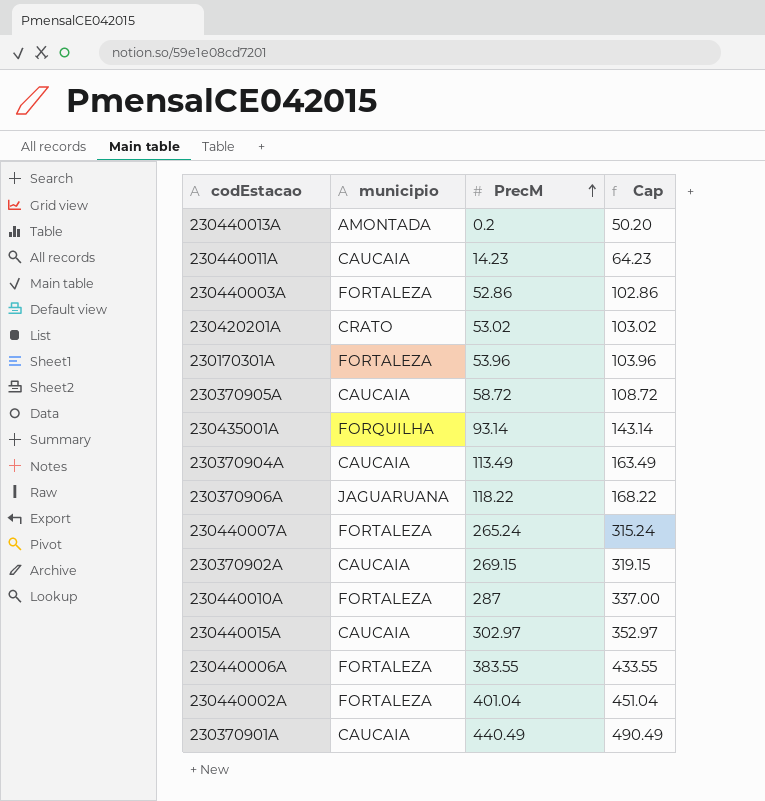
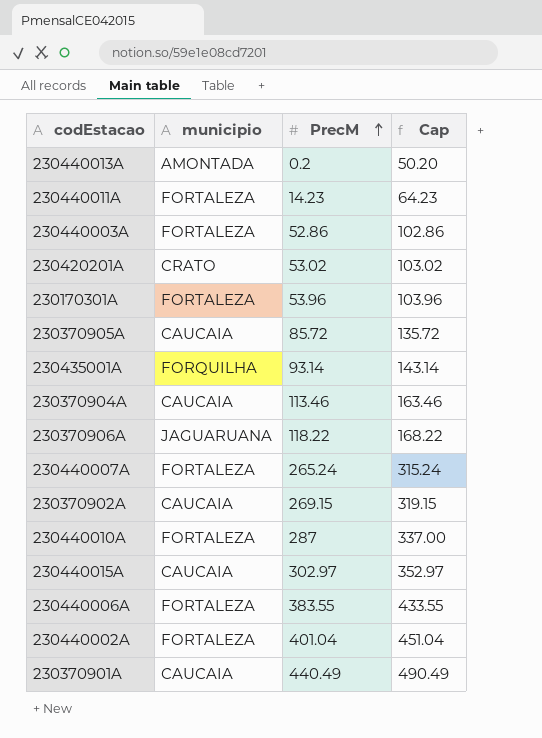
230440011A | municipio: CAUCAIA -> FORTALEZA
230370905A | PrecM: 58.72 -> 85.72
230370905A | Cap: 108.72 -> 135.72
230370904A | PrecM: 113.49 -> 113.46
230370904A | Cap: 163.49 -> 163.46

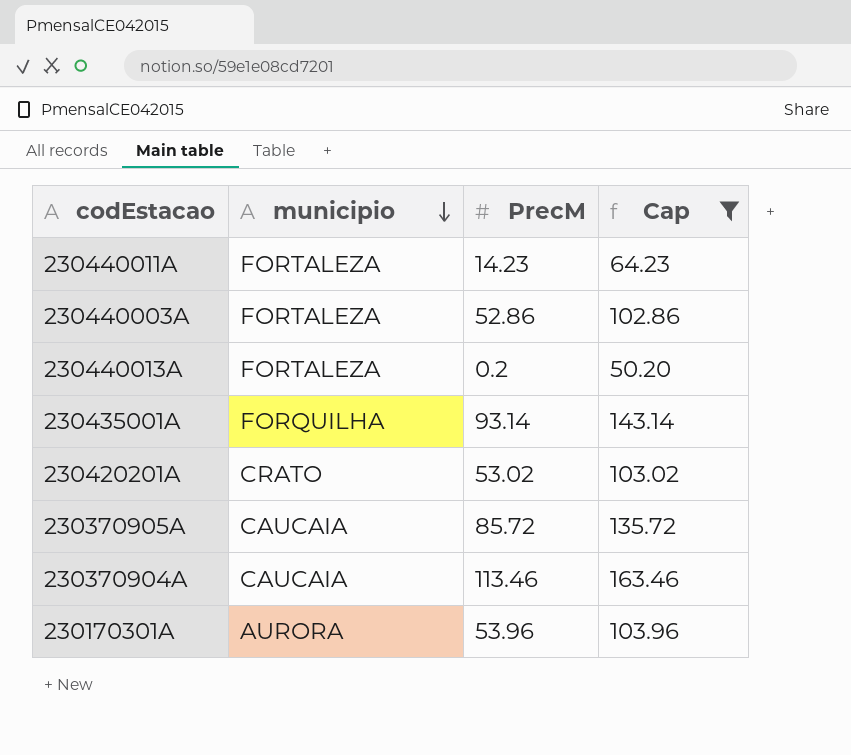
filter: none -> Cap <= 163.46
row order: PrecM ascending -> municipio descending
230440013A | municipio: AMONTADA -> FORTALEZA
230170301A | municipio: FORTALEZA -> AURORA

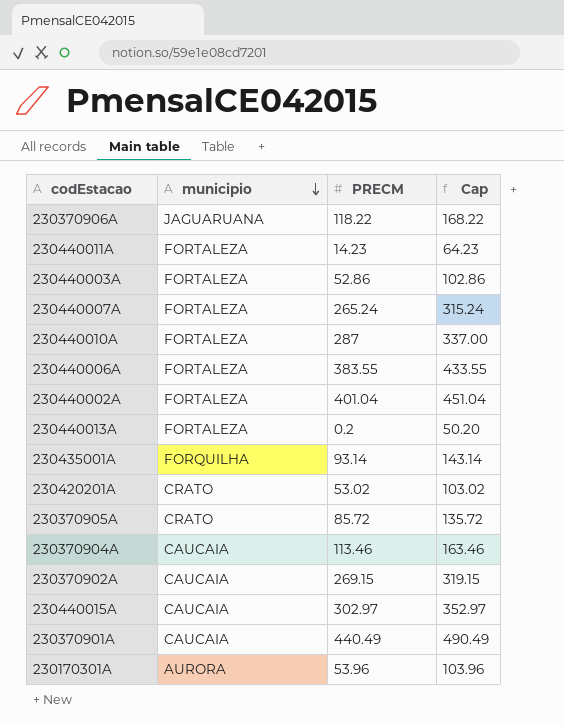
filter: Cap <= 163.46 -> none
column name: PrecM -> PRECM
230370905A | municipio: CAUCAIA -> CRATO

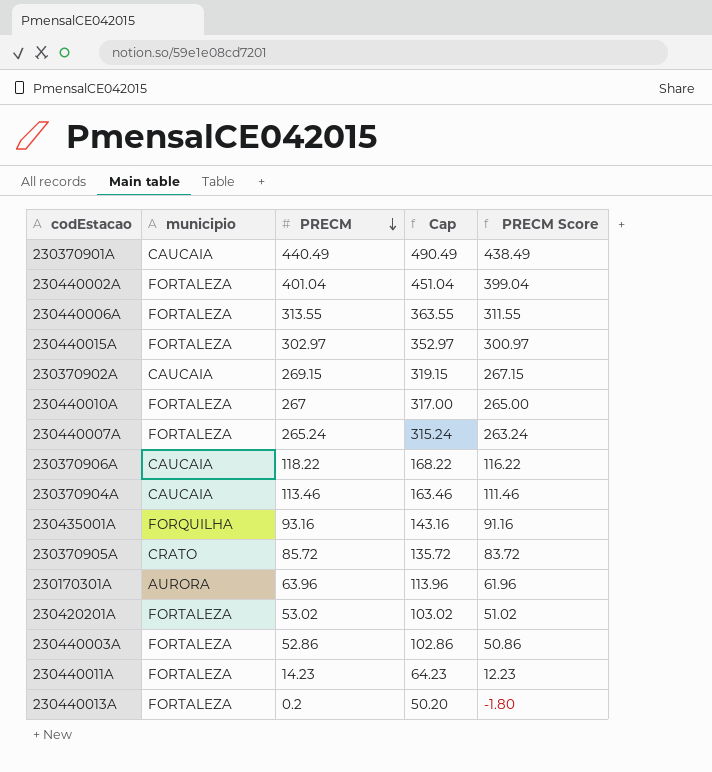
row order: municipio descending -> PRECM descending
column PRECM Score | formula: none -> [PRECM] - 2
230440006A | PRECM: 383.55 -> 313.55
230440006A | Cap: 433.55 -> 363.55
230440015A | municipio: CAUCAIA -> FORTALEZA
230440010A | PRECM: 287 -> 267
230440010A | Cap: 337.00 -> 317.00
230370906A | municipio: JAGUARUANA -> CAUCAIA
230435001A | PRECM: 93.14 -> 93.16
230435001A | Cap: 143.14 -> 143.16
230170301A | PRECM: 53.96 -> 63.96
230170301A | Cap: 103.96 -> 113.96
230420201A | municipio: CRATO -> FORTALEZA

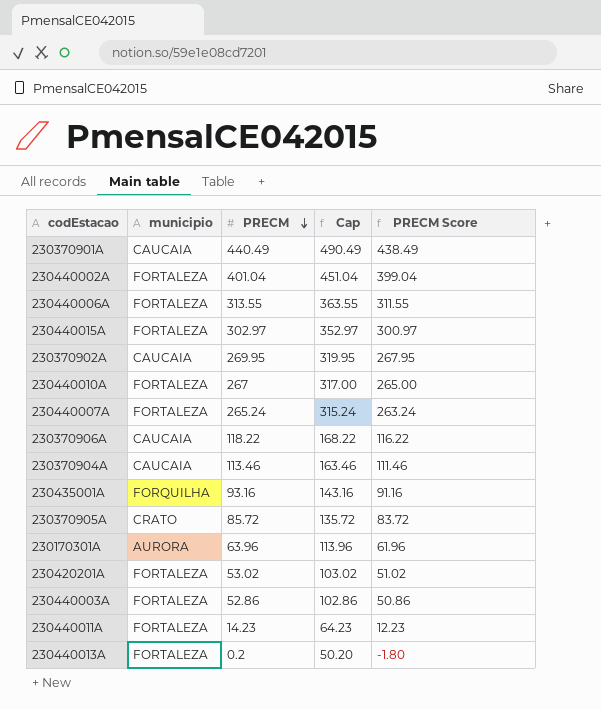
230370902A | PRECM: 269.15 -> 269.95
230370902A | Cap: 319.15 -> 319.95
230370902A | PRECM Score: 267.15 -> 267.95

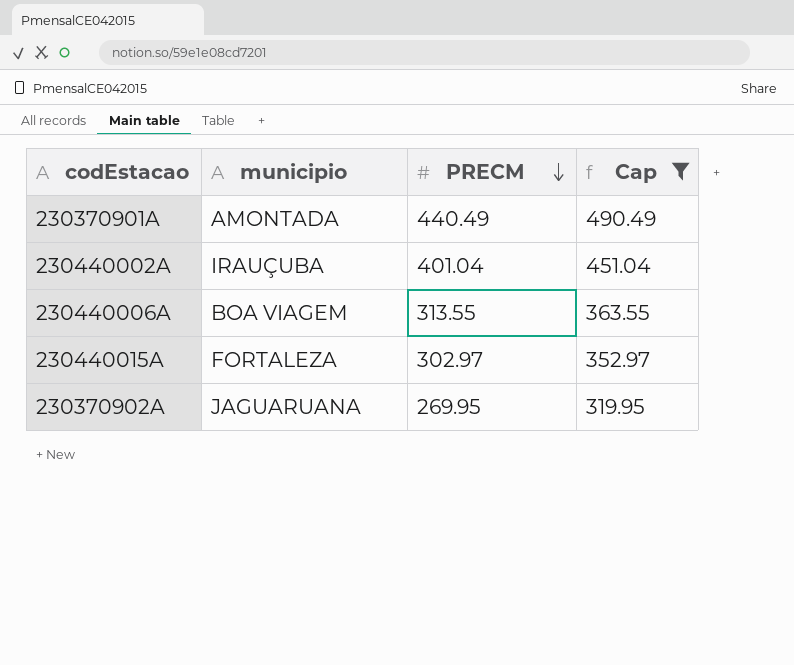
filter: none -> Cap >= 319.95
column PRECM Score | formula: [PRECM] - 2 -> none
230370901A | municipio: CAUCAIA -> AMONTADA
230440002A | municipio: FORTALEZA -> IRAUÇUBA
230440006A | municipio: FORTALEZA -> BOA VIAGEM
230370902A | municipio: CAUCAIA -> JAGUARUANA

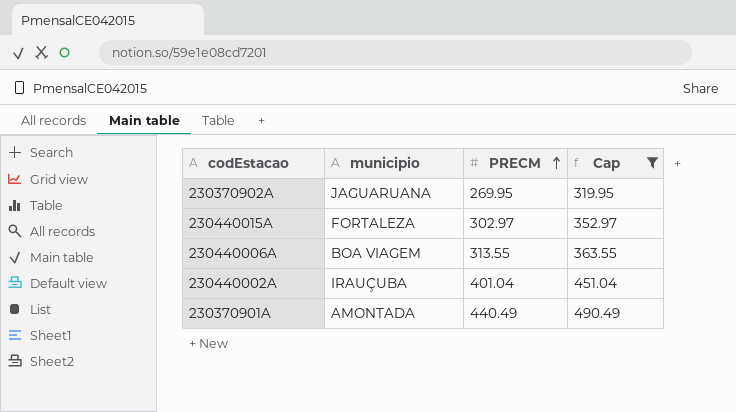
row order: PRECM descending -> PRECM ascending

